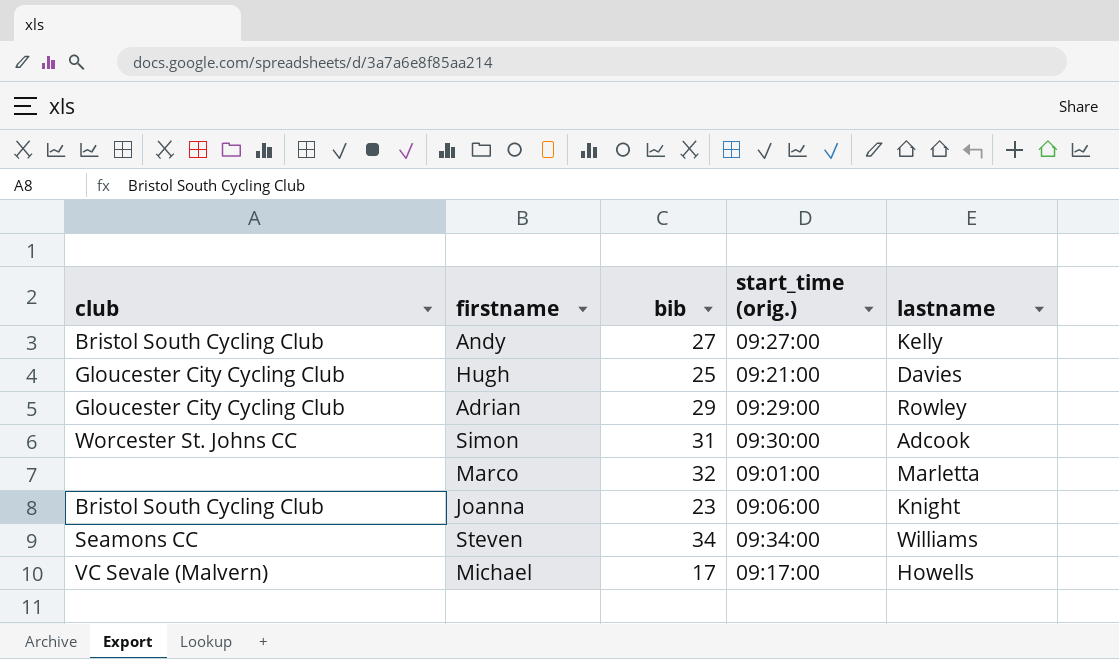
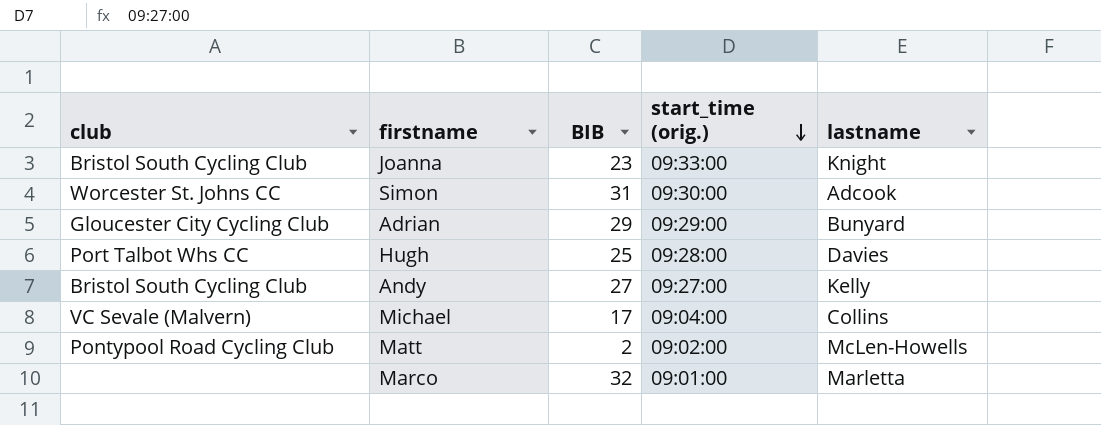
row order: none -> start_time (orig.) descending
column name: bib -> BIB
row Steven: Seamons CC | 34 | 09:34:00 | Williams -> none
Joanna | start_time (orig.): 09:06:00 -> 09:33:00
Adrian | lastname: Rowley -> Bunyard
Hugh | club: Gloucester City Cycling Club -> Port Talbot Whs CC
Hugh | start_time (orig.): 09:21:00 -> 09:28:00
Michael | start_time (orig.): 09:17:00 -> 09:04:00
Michael | lastname: Howells -> Collins
row Matt: none -> Pontypool Road Cycling Club | 2 | 09:02:00 | McLen-Howells

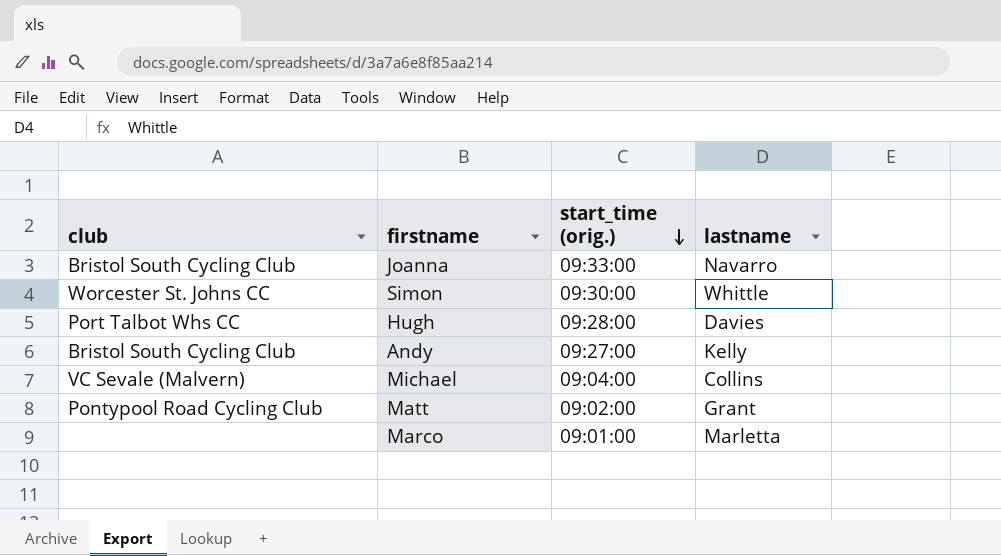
column BIB | position: 3 -> none
row Adrian: Gloucester City Cycling Club | 29 | 09:29:00 | Bunyard -> none
Joanna | lastname: Knight -> Navarro
Simon | lastname: Adcook -> Whittle
Matt | lastname: McLen-Howells -> Grant

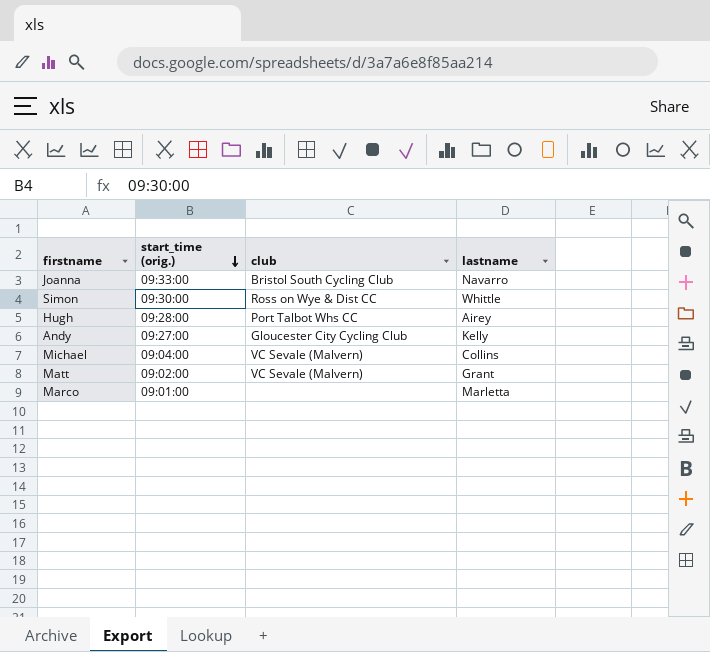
column club | position: 1 -> 3
Simon | club: Worcester St. Johns CC -> Ross on Wye & Dist CC
Hugh | lastname: Davies -> Airey
Andy | club: Bristol South Cycling Club -> Gloucester City Cycling Club
Matt | club: Pontypool Road Cycling Club -> VC Sevale (Malvern)

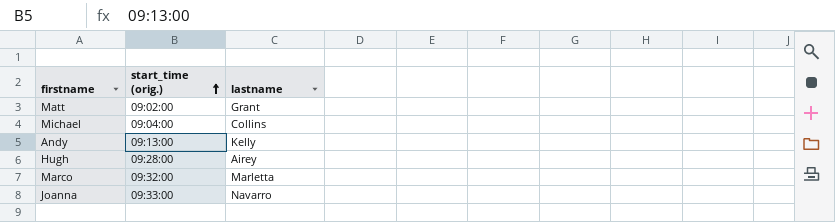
row order: start_time (orig.) descending -> start_time (orig.) ascending
column club | position: 3 -> none
row Simon: 09:30:00 | Ross on Wye & Dist CC | Whittle -> none
Andy | start_time (orig.): 09:27:00 -> 09:13:00
Marco | start_time (orig.): 09:01:00 -> 09:32:00

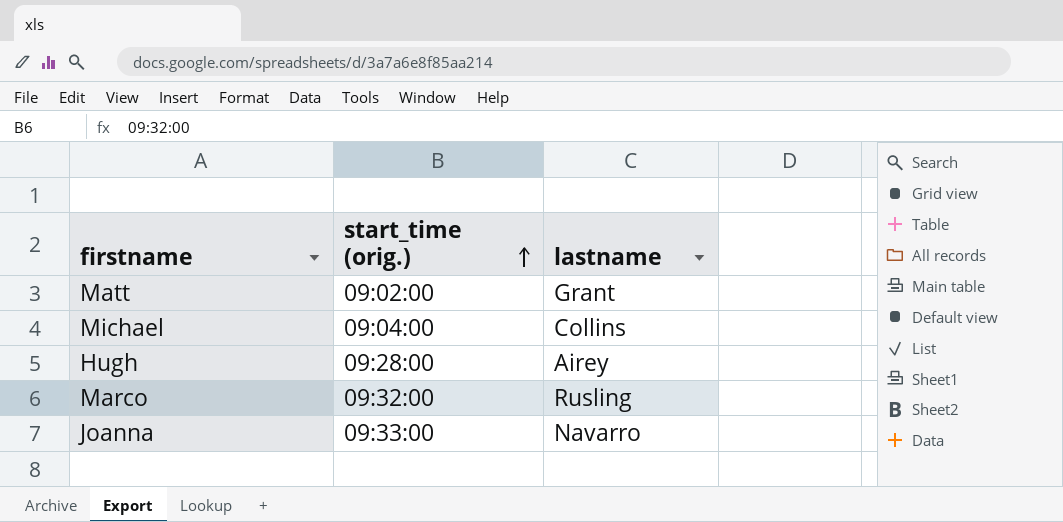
row Andy: 09:13:00 | Kelly -> none
Marco | lastname: Marletta -> Rusling

